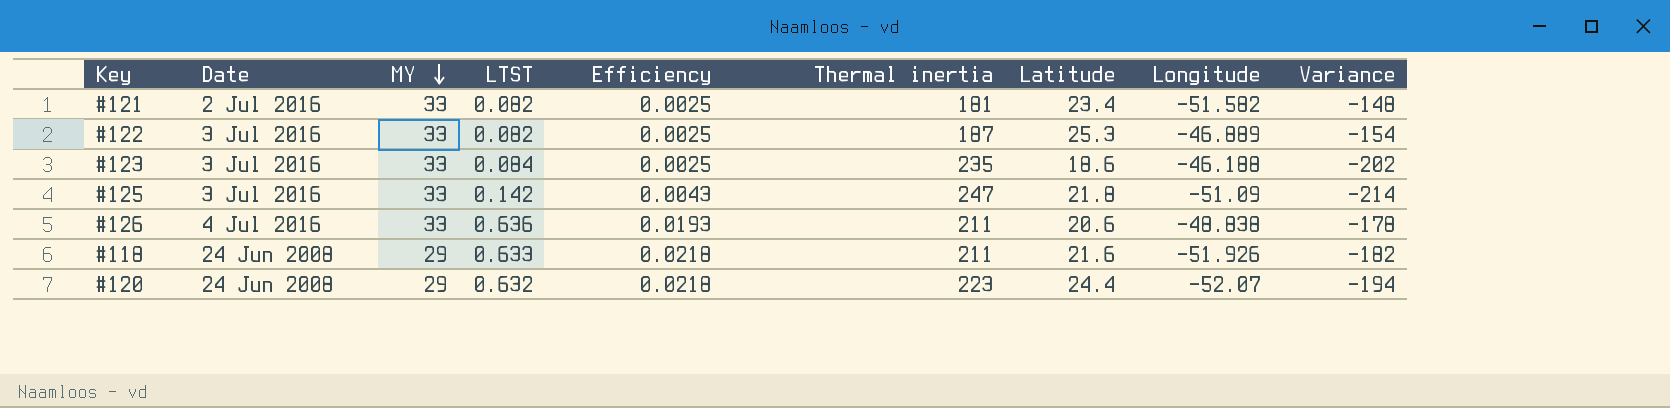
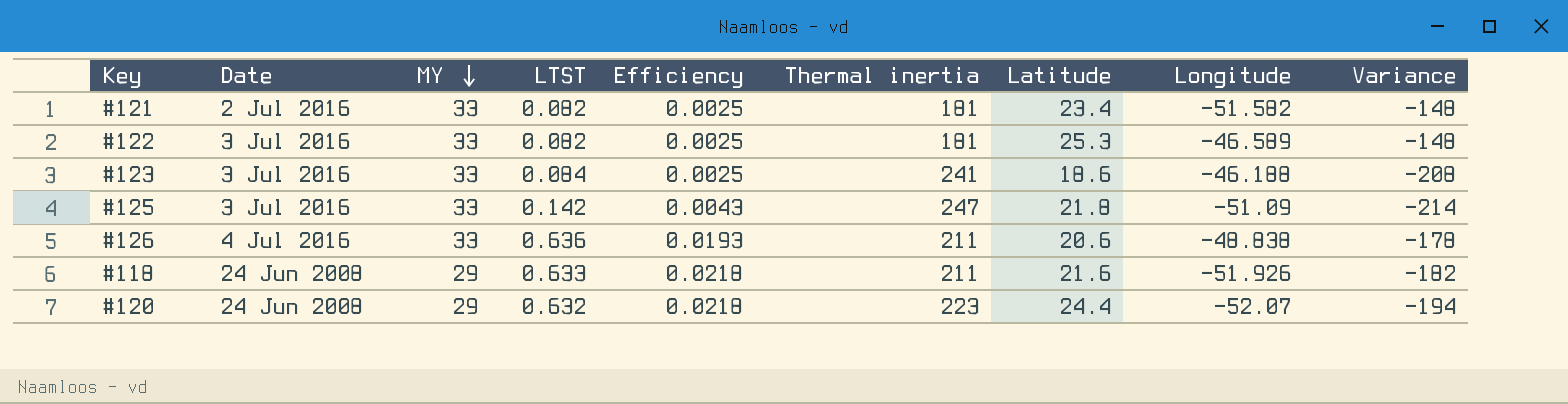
#122 | Thermal inertia: 187 -> 181
#122 | Longitude: -46.889 -> -46.589
#122 | Variance: -154 -> -148
#123 | Thermal inertia: 235 -> 241
#123 | Variance: -202 -> -208

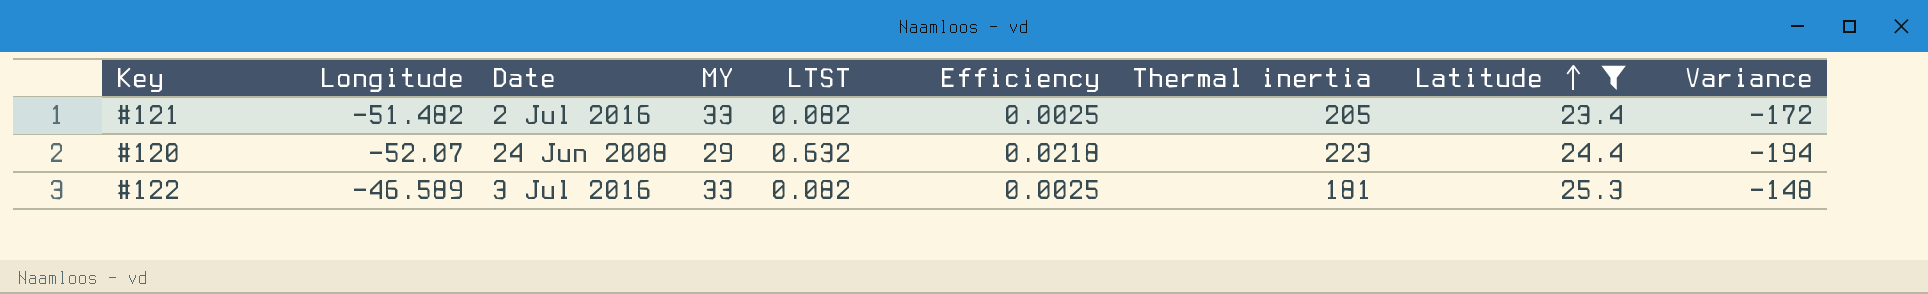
filter: none -> Latitude >= 23.4
row order: MY descending -> Latitude ascending
column Longitude | position: 8 -> 2
#121 | Longitude: -51.582 -> -51.482
#121 | Thermal inertia: 181 -> 205
#121 | Variance: -148 -> -172

